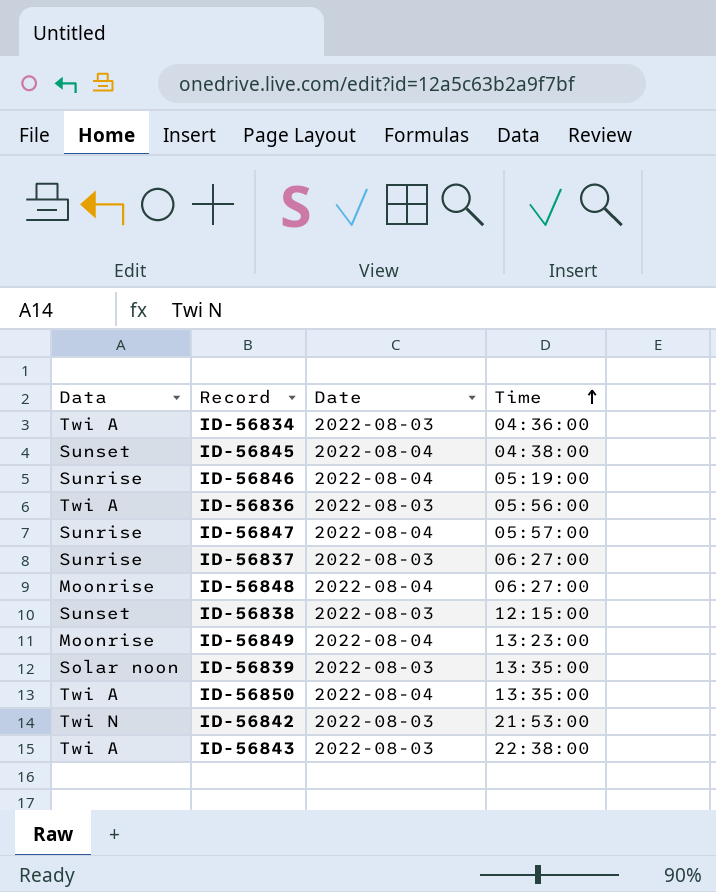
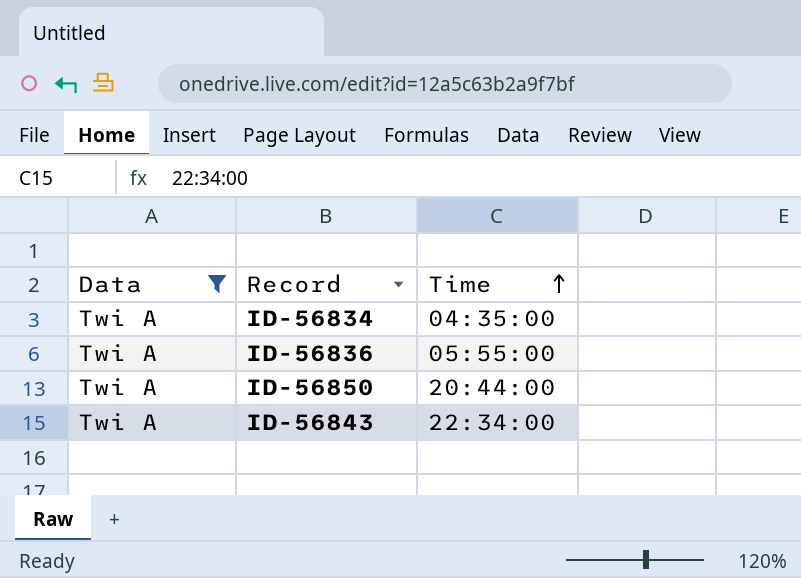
filter: none -> Data = Twi A
column Date | position: 3 -> none
ID-56834 | Time: 04:36:00 -> 04:35:00
ID-56836 | Time: 05:56:00 -> 05:55:00
ID-56850 | Time: 13:35:00 -> 20:44:00
ID-56843 | Time: 22:38:00 -> 22:34:00

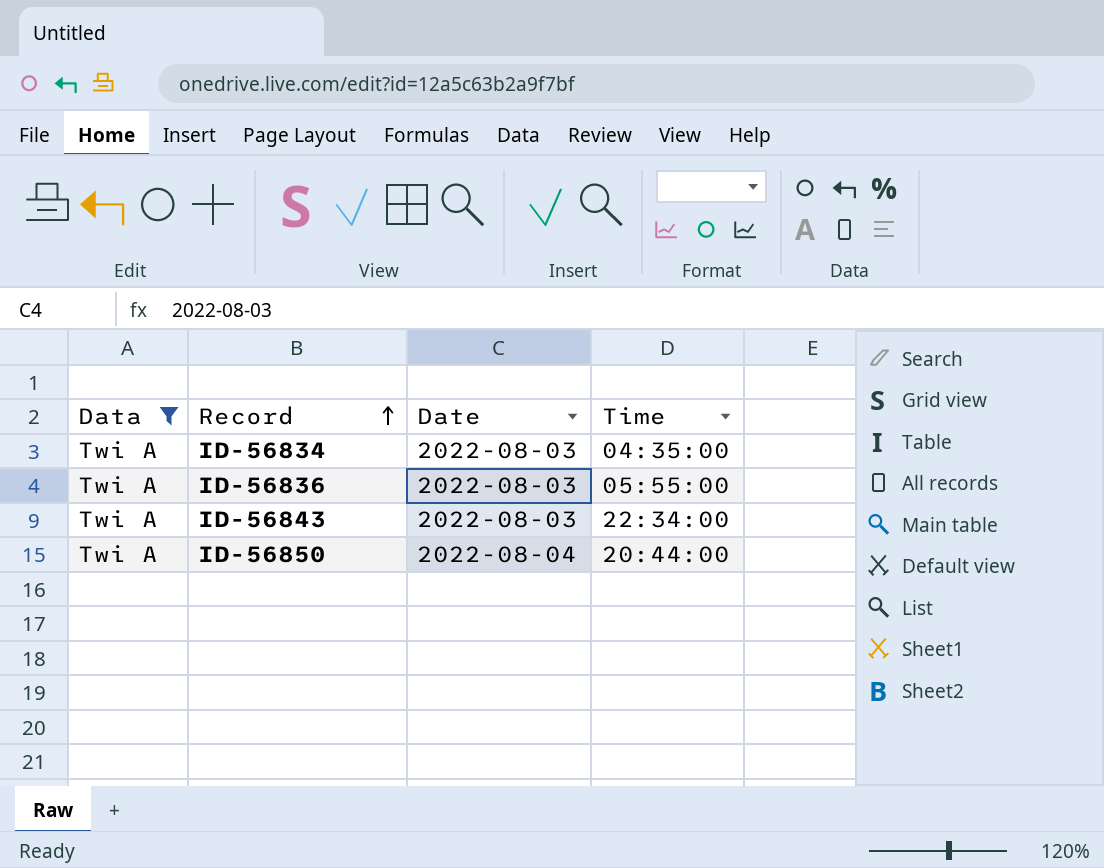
row order: Time ascending -> Record ascending
column Date | position: none -> 3

